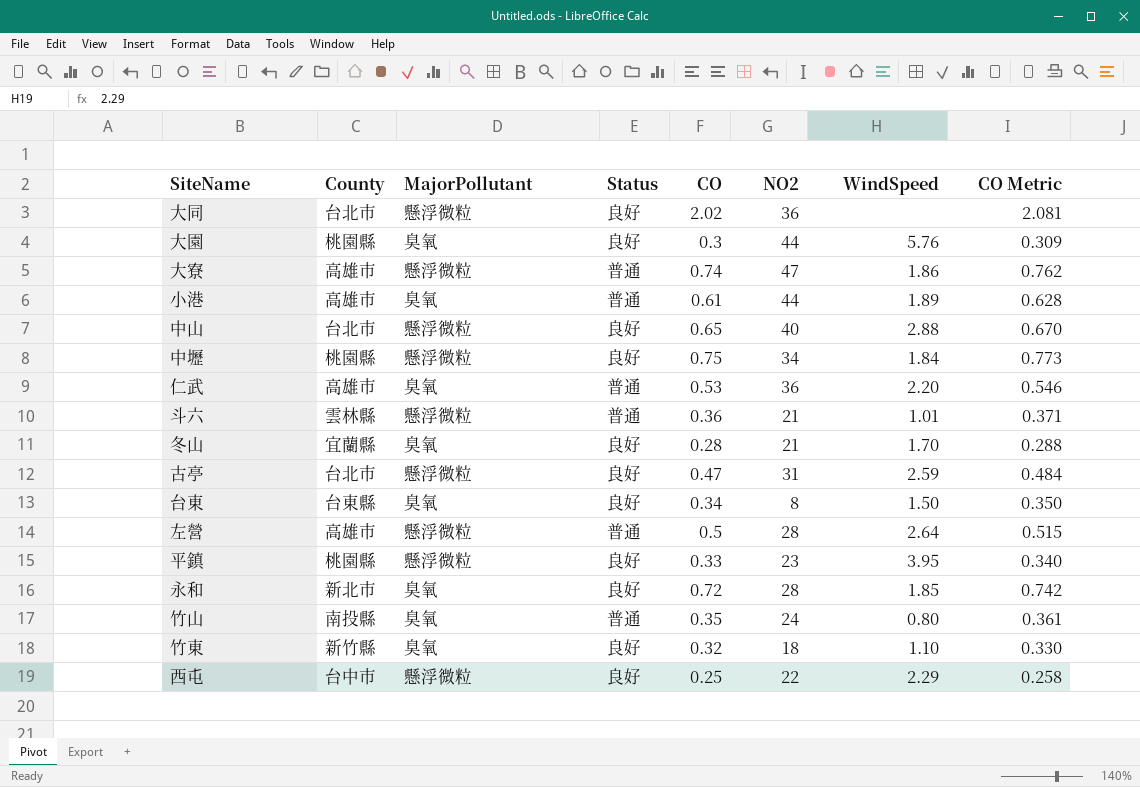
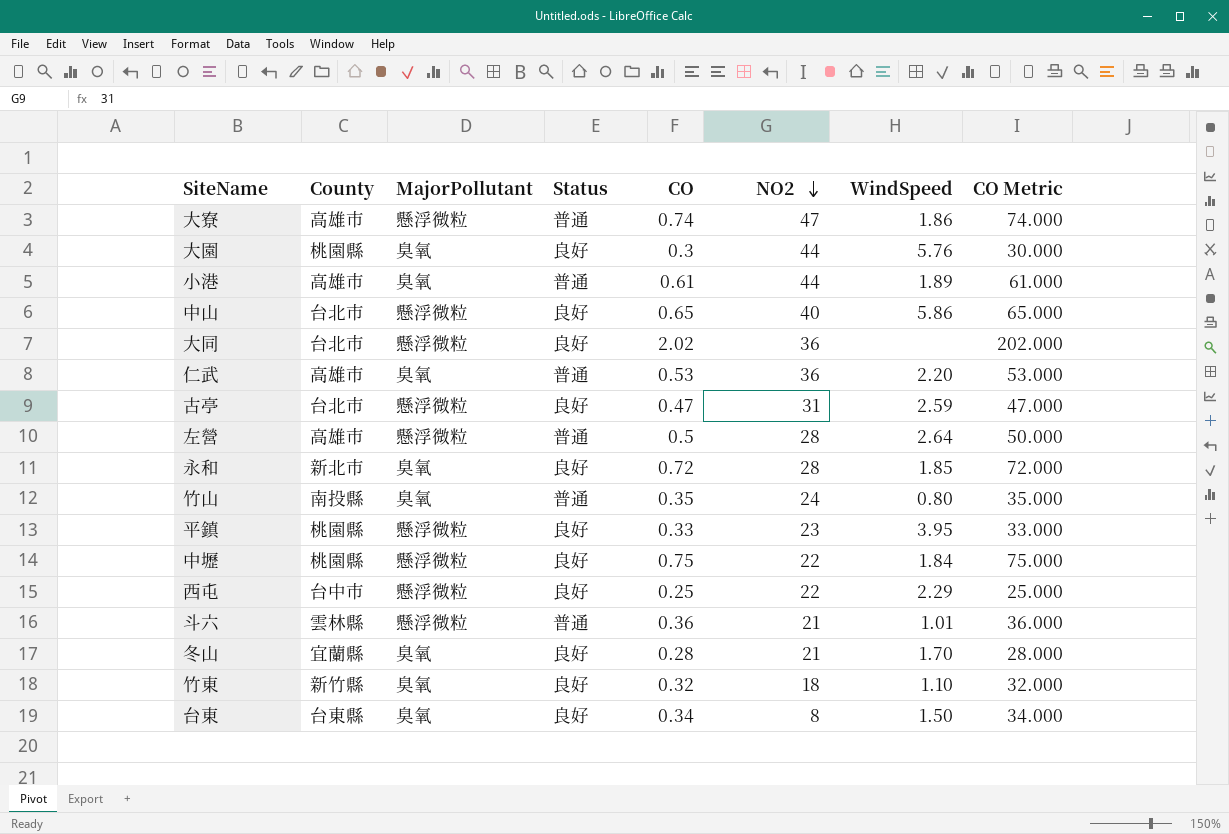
row order: none -> NO2 descending
column CO Metric | formula: [CO] * 1.03 -> [CO] * 100
中山 | WindSpeed: 2.88 -> 5.86
中壢 | NO2: 34 -> 22

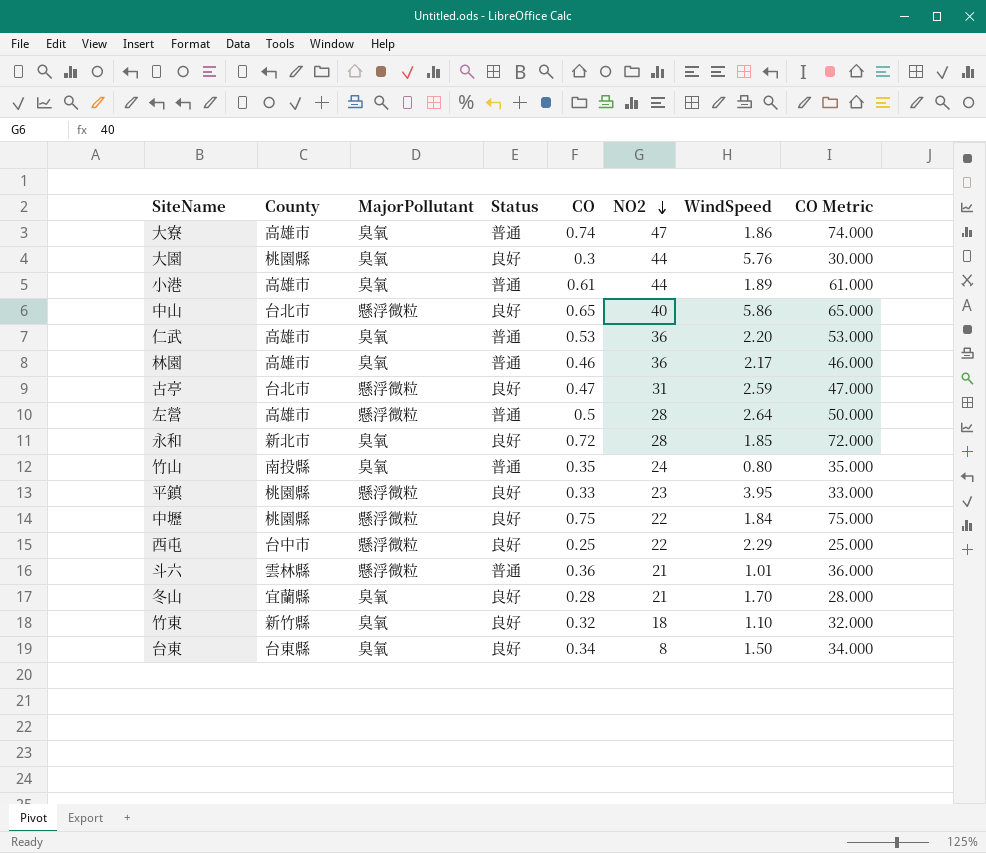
row 大同: 台北市 | 懸浮微粒 | 良好 | 2.02 | 36 | none | 202.000 -> none
大寮 | MajorPollutant: 懸浮微粒 -> 臭氧
row 林園: none -> 高雄市 | 臭氧 | 普通 | 0.46 | 36 | 2.17 | 46.000

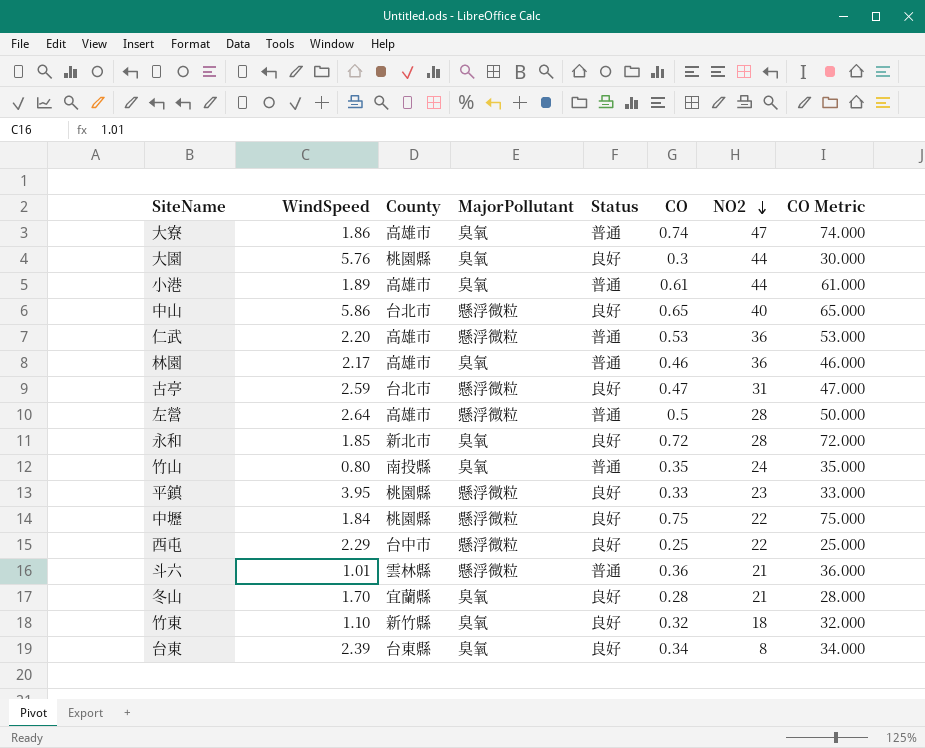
column WindSpeed | position: 7 -> 2
仁武 | MajorPollutant: 臭氧 -> 懸浮微粒
台東 | WindSpeed: 1.50 -> 2.39

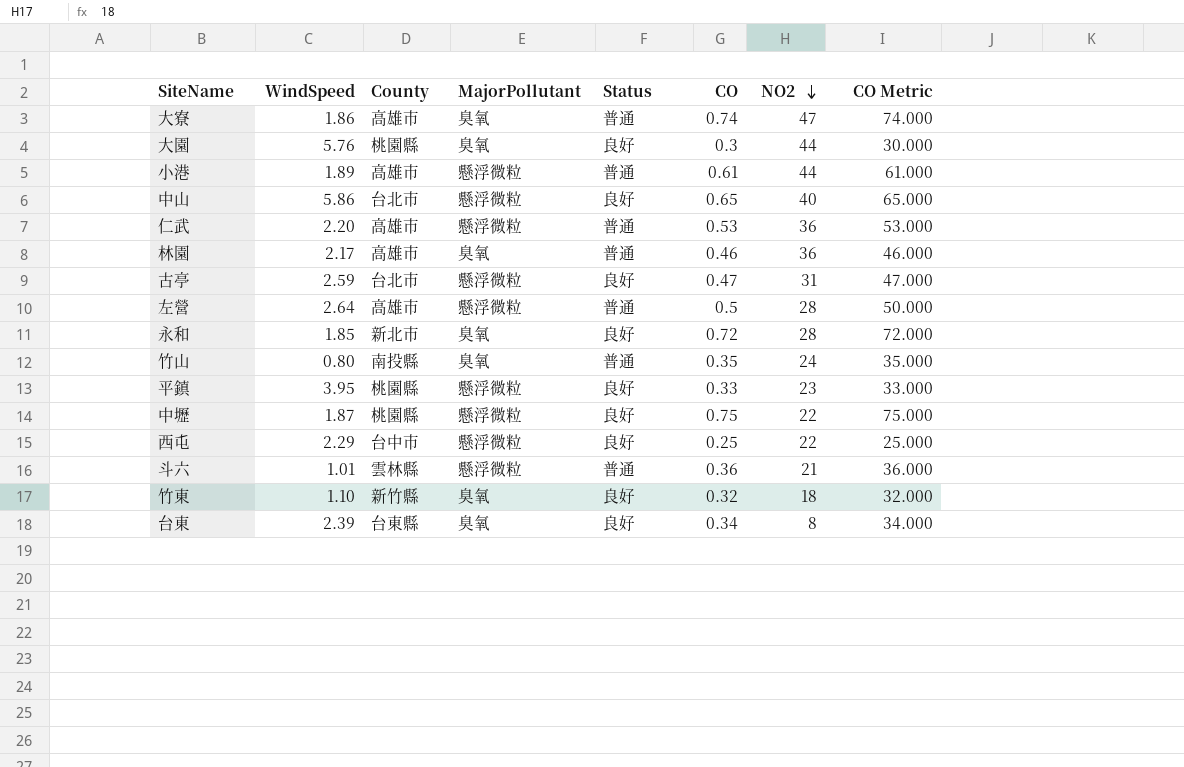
row 冬山: 1.70 | 宜蘭縣 | 臭氧 | 良好 | 0.28 | 21 | 28.000 -> none
小港 | MajorPollutant: 臭氧 -> 懸浮微粒
中壢 | WindSpeed: 1.84 -> 1.87

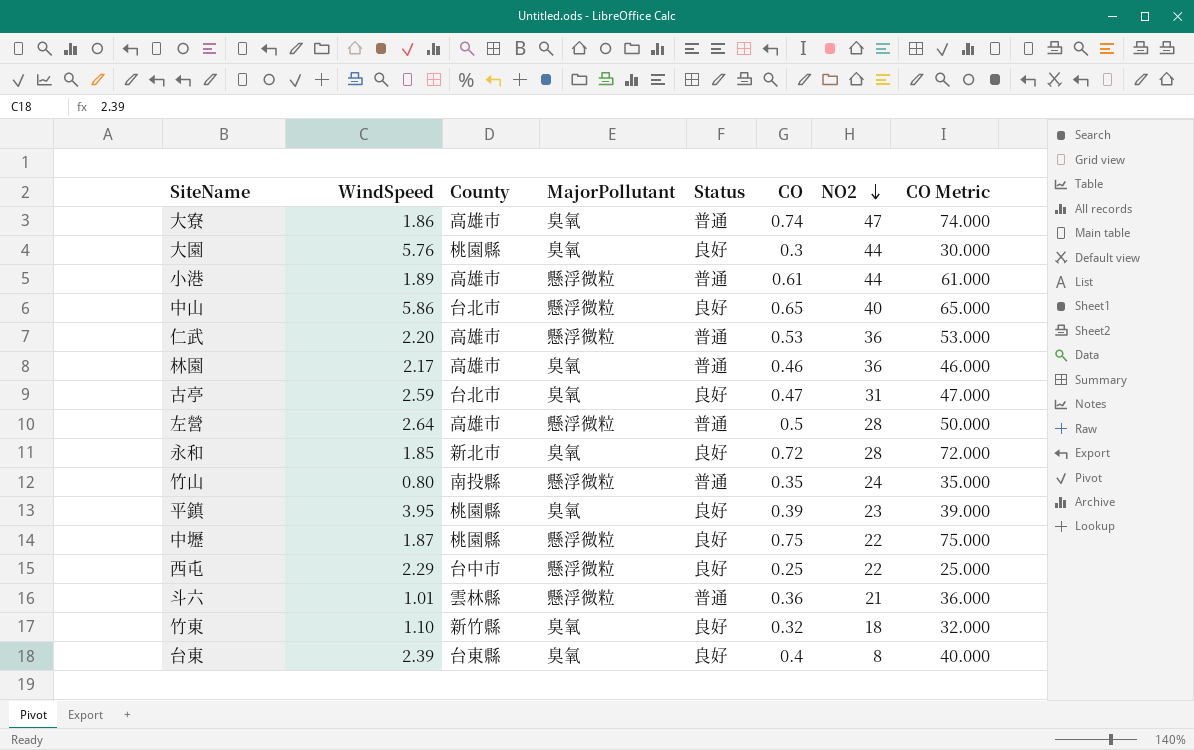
古亭 | MajorPollutant: 懸浮微粒 -> 臭氧
竹山 | MajorPollutant: 臭氧 -> 懸浮微粒
平鎮 | MajorPollutant: 懸浮微粒 -> 臭氧
平鎮 | CO: 0.33 -> 0.39
平鎮 | CO Metric: 33.000 -> 39.000
台東 | CO: 0.34 -> 0.4
台東 | CO Metric: 34.000 -> 40.000

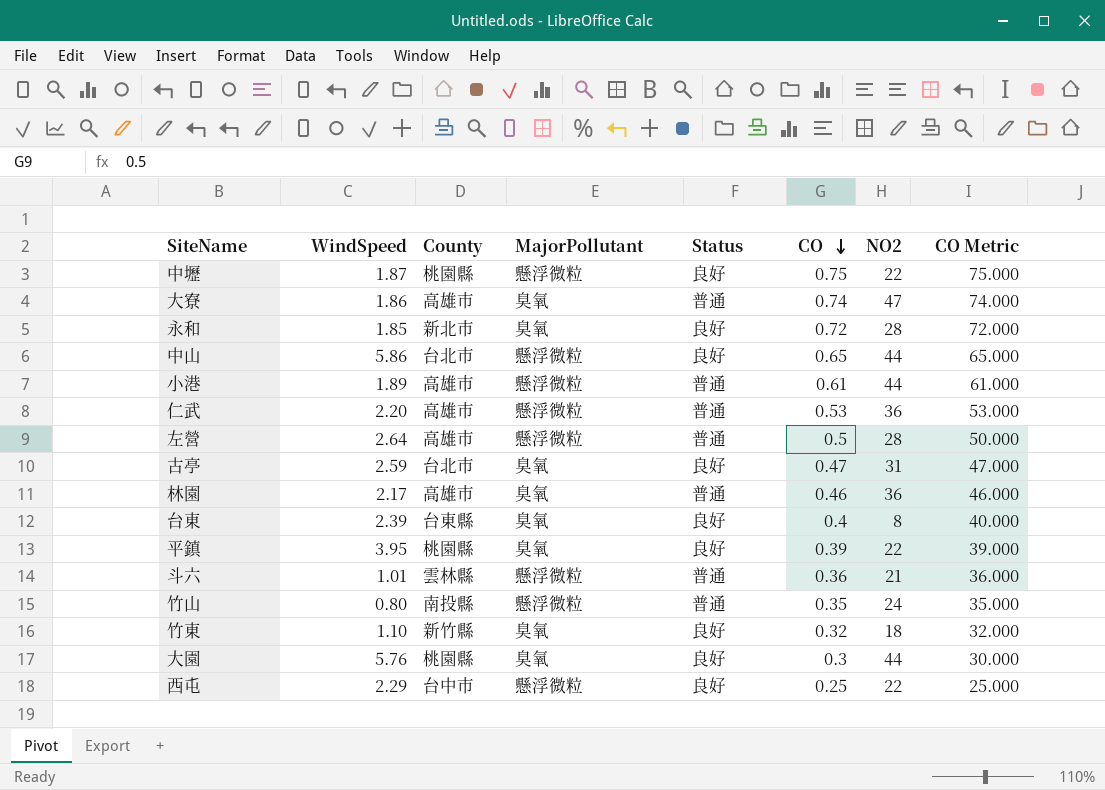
row order: NO2 descending -> CO descending
中山 | NO2: 40 -> 44
平鎮 | NO2: 23 -> 22

